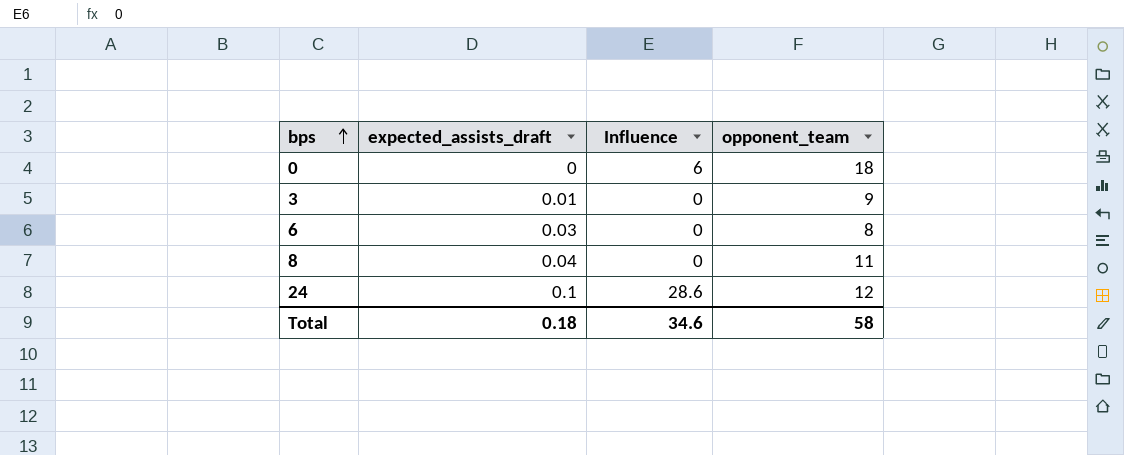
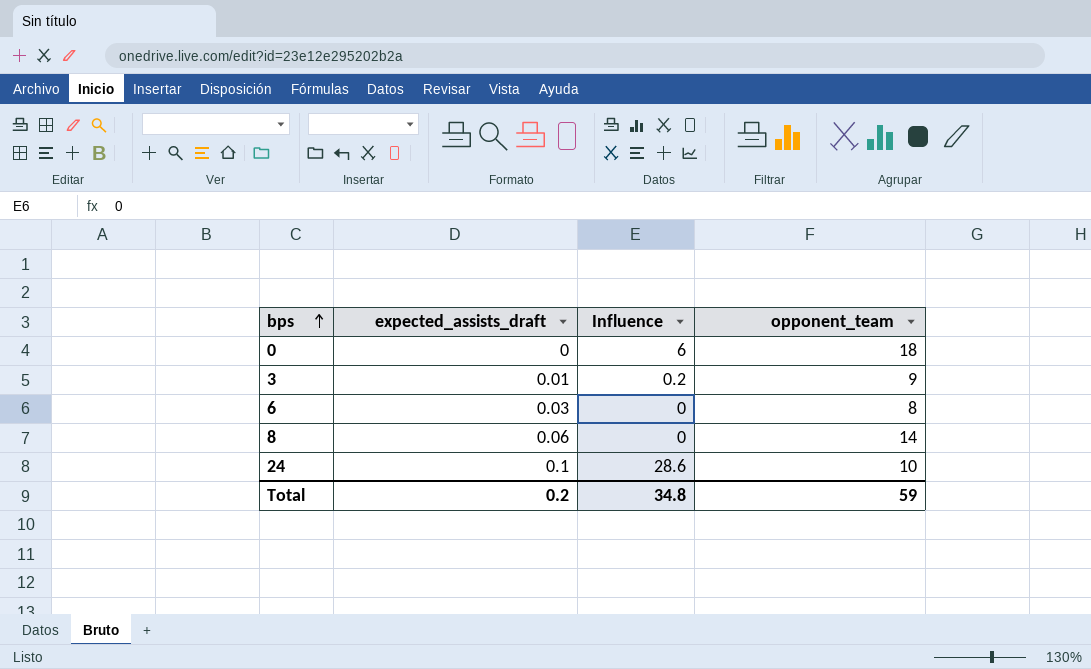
3 | Influence: 0 -> 0.2
8 | expected_assists_draft: 0.04 -> 0.06
8 | opponent_team: 11 -> 14
24 | opponent_team: 12 -> 10
Total | expected_assists_draft: 0.18 -> 0.2
Total | Influence: 34.6 -> 34.8
Total | opponent_team: 58 -> 59

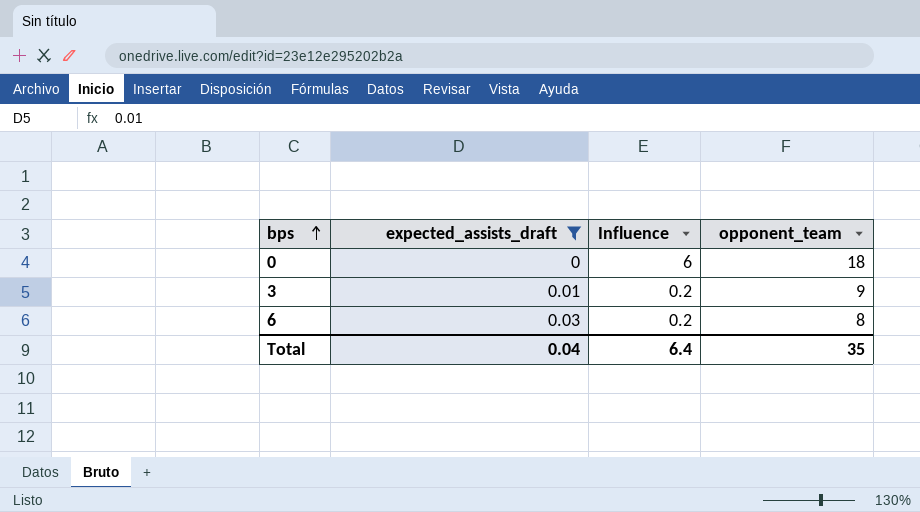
filter: none -> expected_assists_draft <= 0.03
6 | Influence: 0 -> 0.2
Total | expected_assists_draft: 0.2 -> 0.04
Total | Influence: 34.8 -> 6.4
Total | opponent_team: 59 -> 35

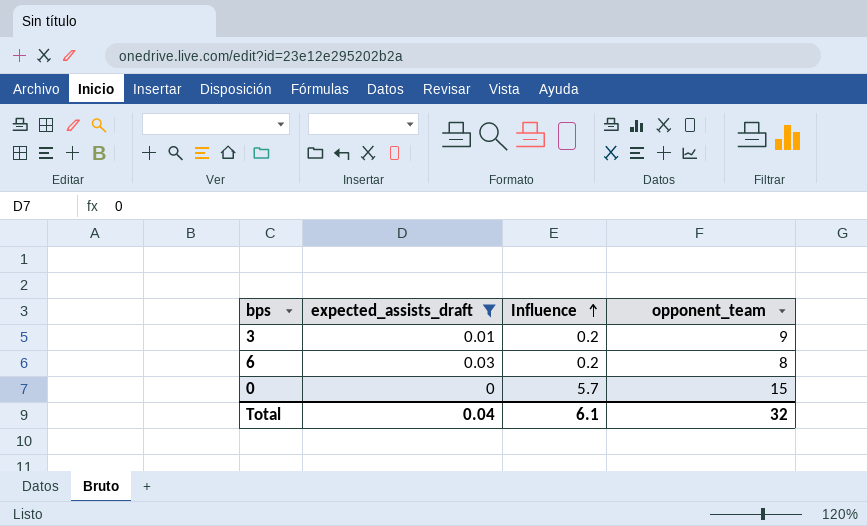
row order: bps ascending -> Influence ascending
0 | Influence: 6 -> 5.7
0 | opponent_team: 18 -> 15
Total | Influence: 6.4 -> 6.1
Total | opponent_team: 35 -> 32

